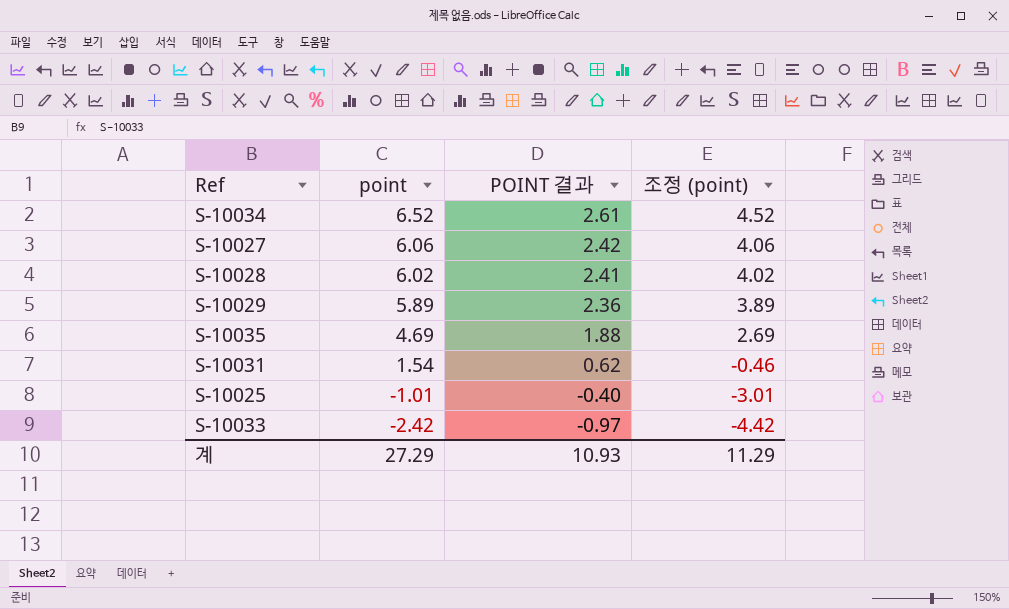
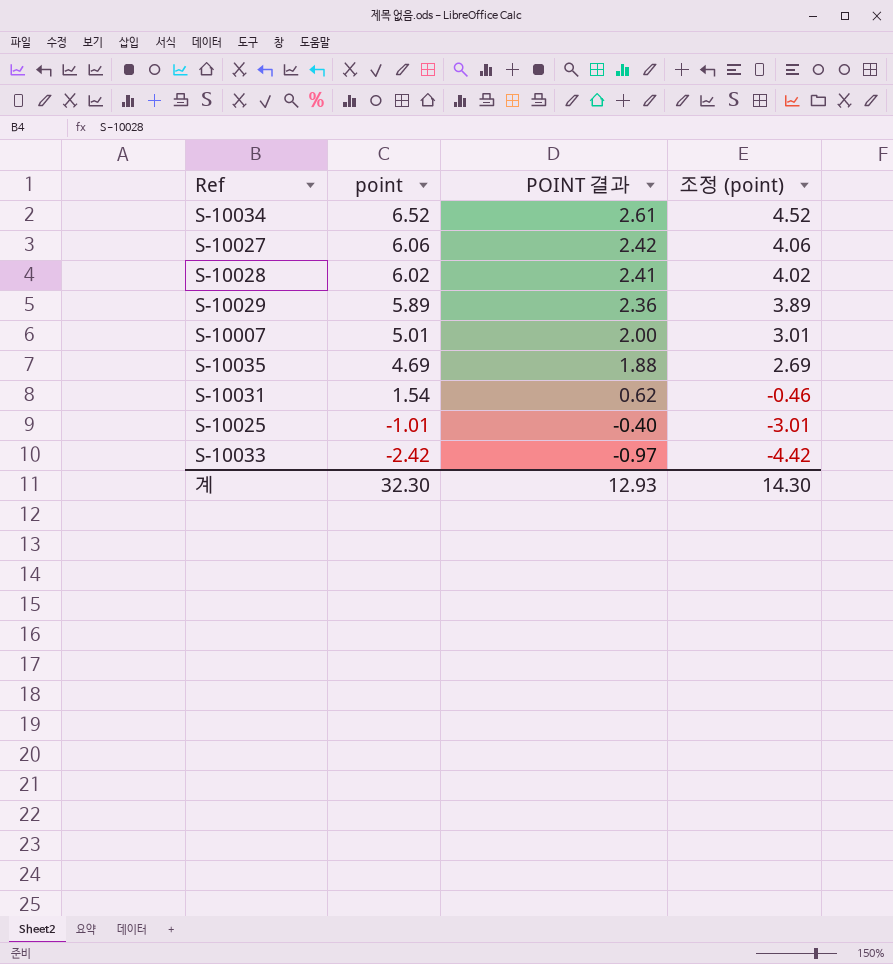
row S-10007: none -> 5.01 | 2.00 | 3.01
계 | point: 27.29 -> 32.30
계 | POINT 결과: 10.93 -> 12.93
계 | 조정 (point): 11.29 -> 14.30

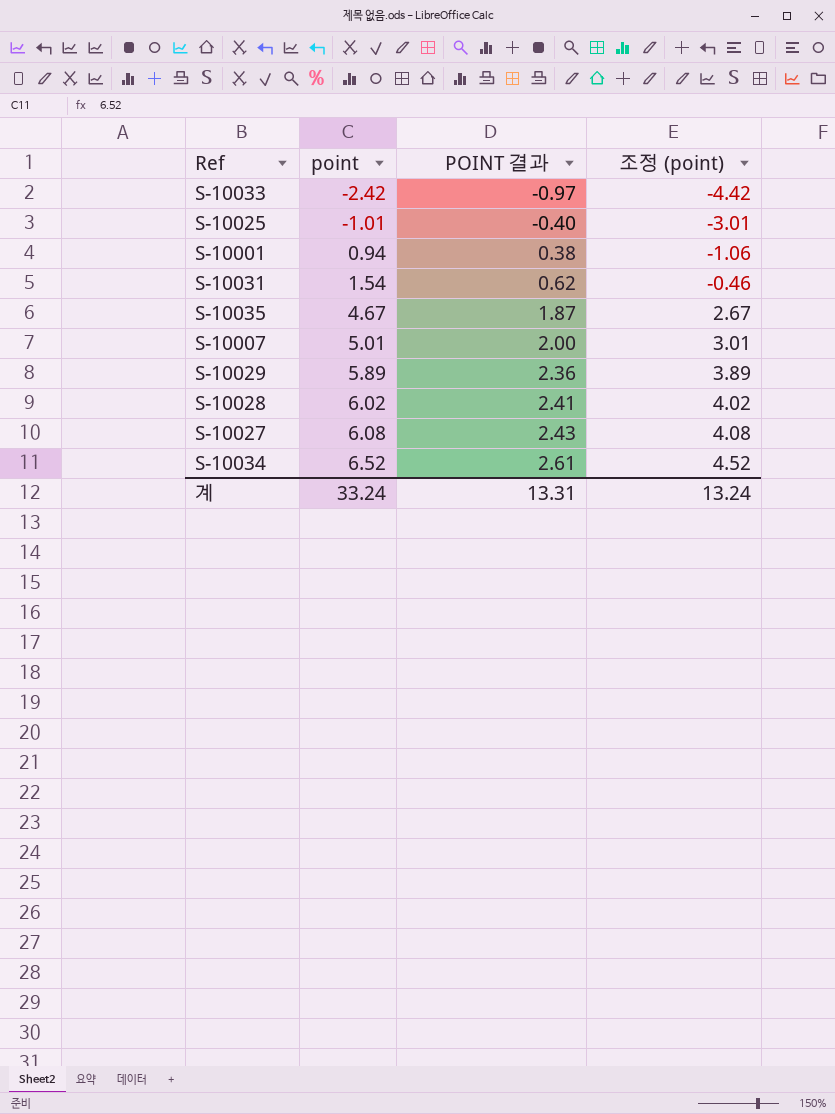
row order: point descending -> point ascending
row S-10001: none -> 0.94 | 0.38 | -1.06
S-10035 | point: 4.69 -> 4.67
S-10035 | POINT 결과: 1.88 -> 1.87
S-10035 | 조정 (point): 2.69 -> 2.67
S-10027 | point: 6.06 -> 6.08
S-10027 | POINT 결과: 2.42 -> 2.43
S-10027 | 조정 (point): 4.06 -> 4.08
계 | point: 32.30 -> 33.24
계 | POINT 결과: 12.93 -> 13.31
계 | 조정 (point): 14.30 -> 13.24

